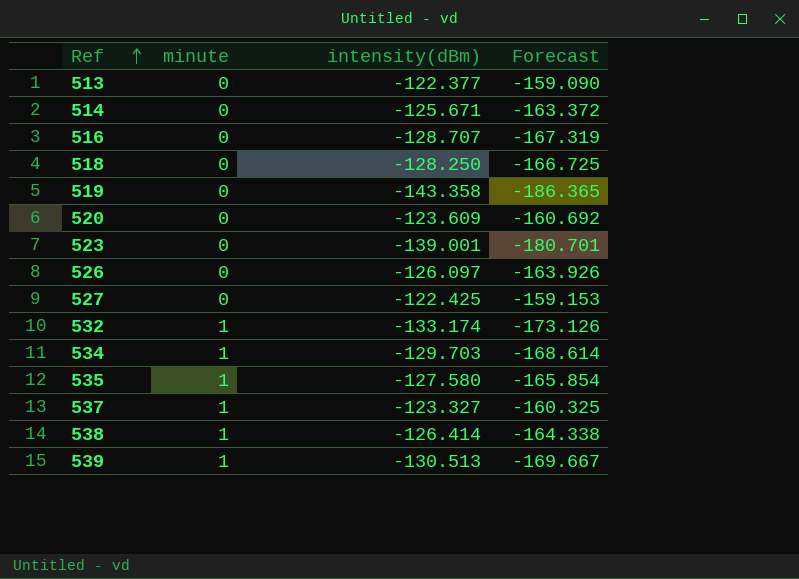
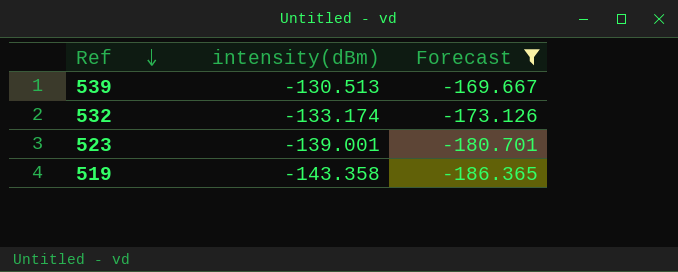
filter: none -> Forecast <= -169.667
row order: Ref ascending -> Ref descending
column minute | position: 2 -> none

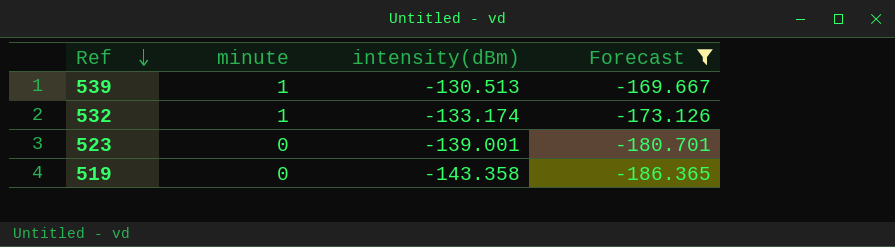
column minute | position: none -> 2

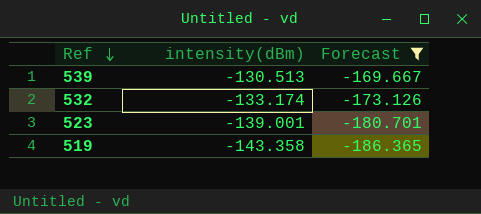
column minute | position: 2 -> none

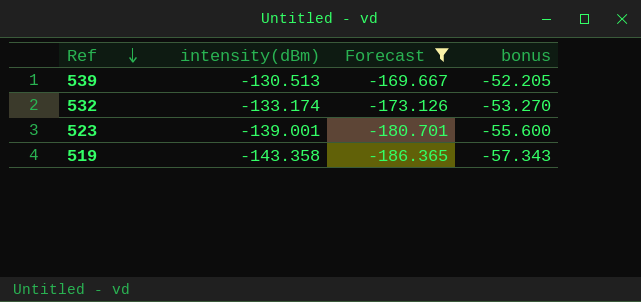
column bonus | formula: none -> [intensity(dBm)] * 0.4

